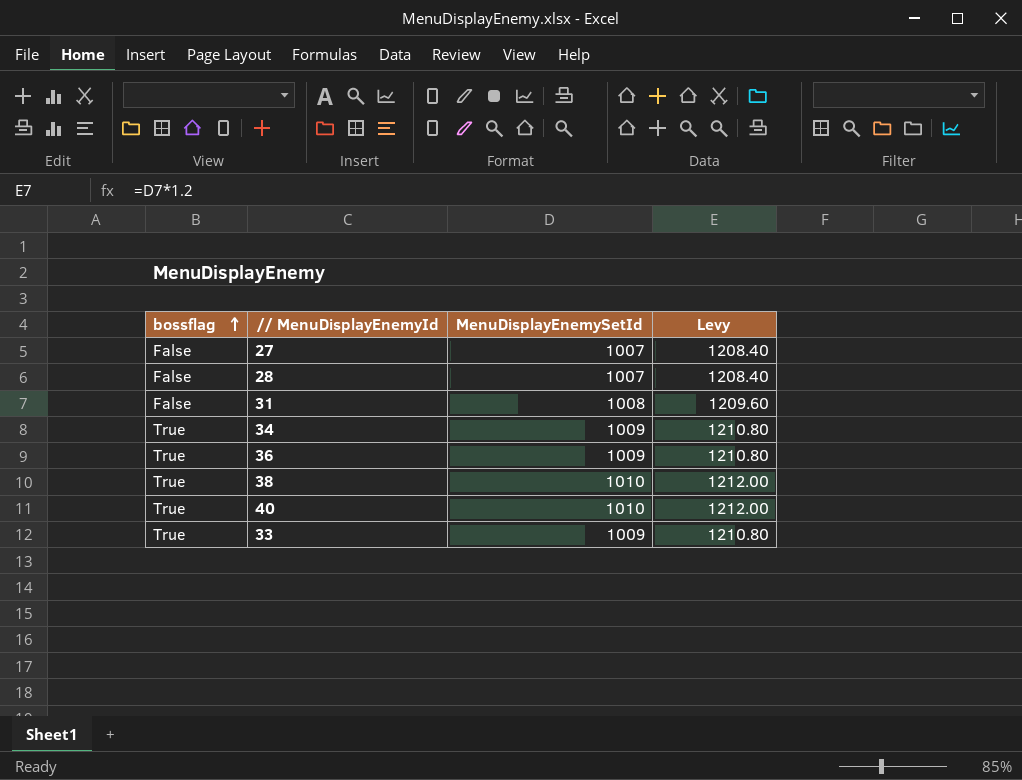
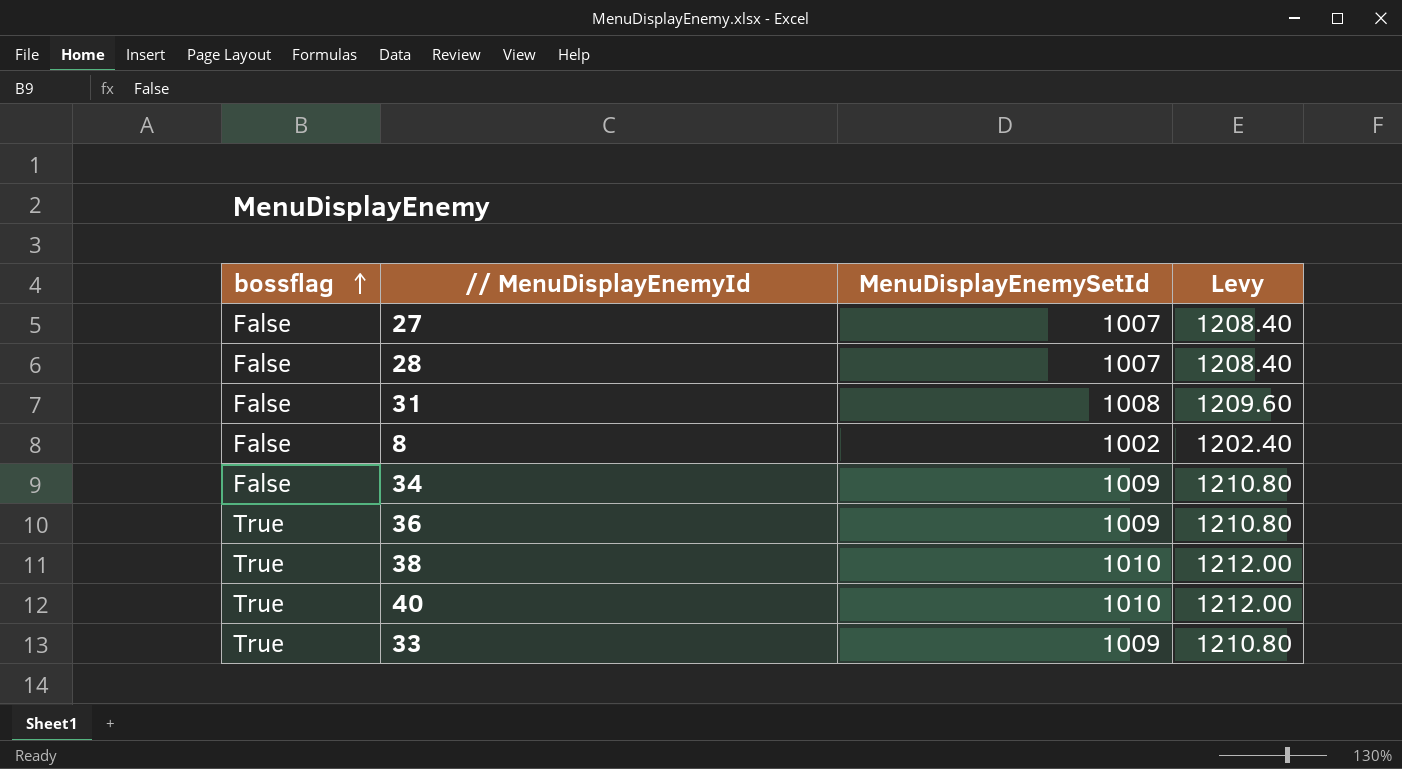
row 8: none -> False | 1002 | 1202.40
34 | bossflag: True -> False

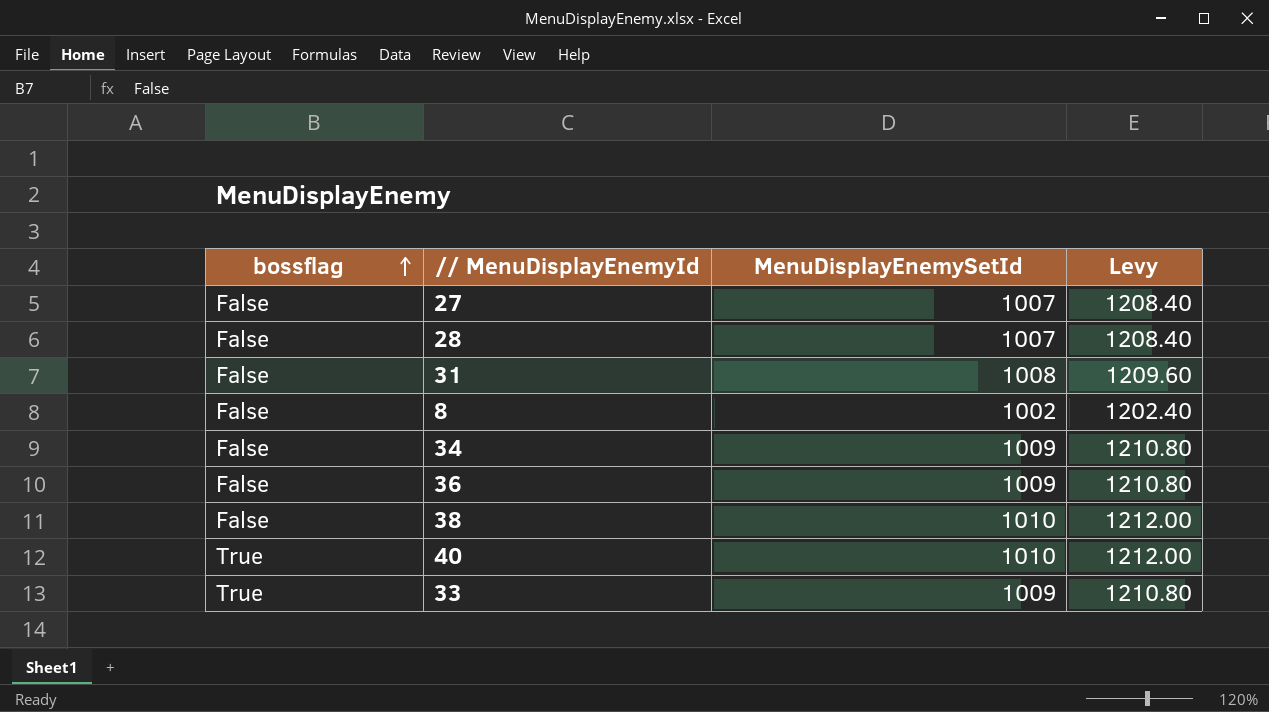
36 | bossflag: True -> False
38 | bossflag: True -> False

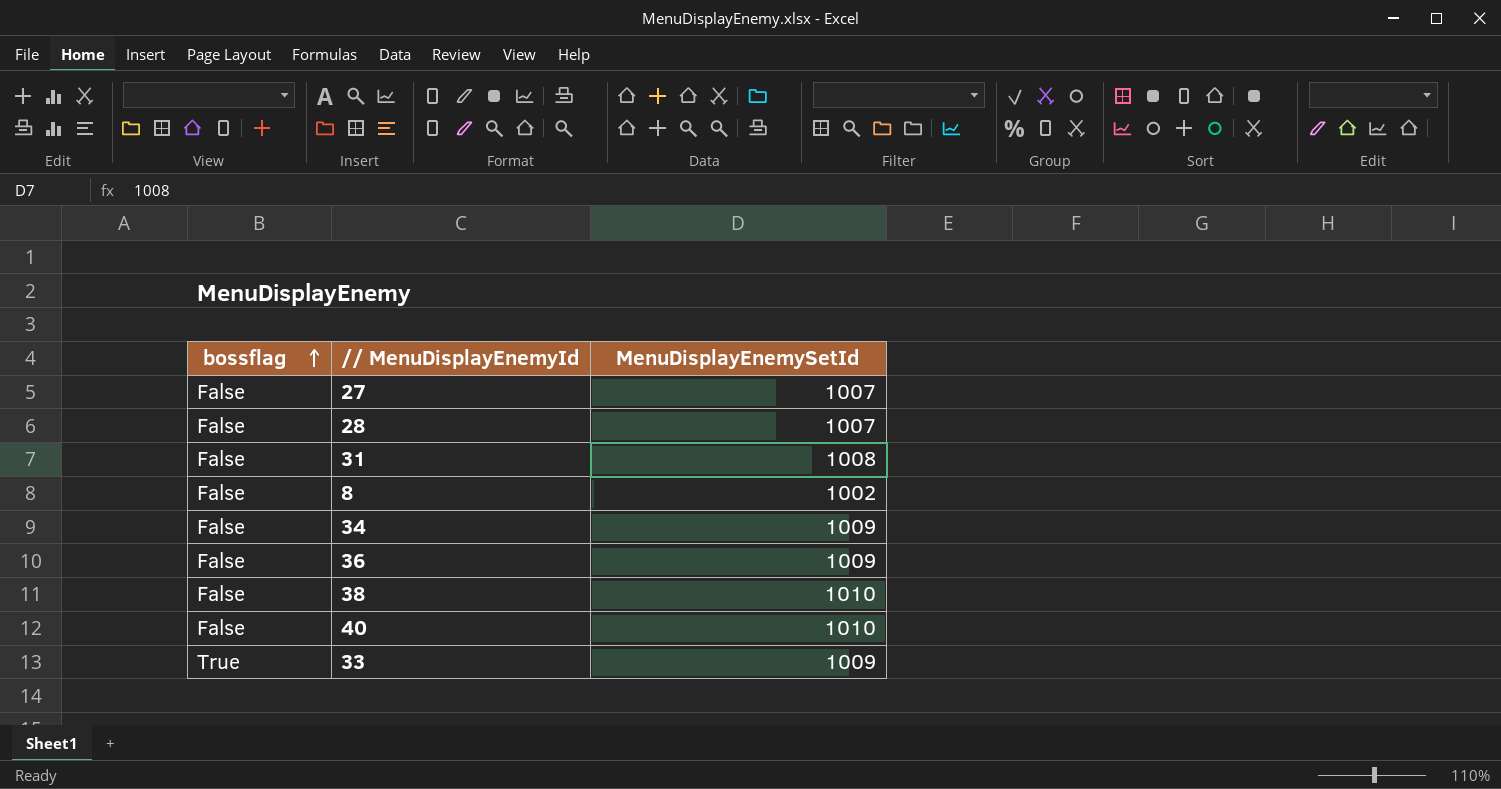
column Levy | formula: [MenuDisplayEnemySetId] * 1.2 -> none
40 | bossflag: True -> False

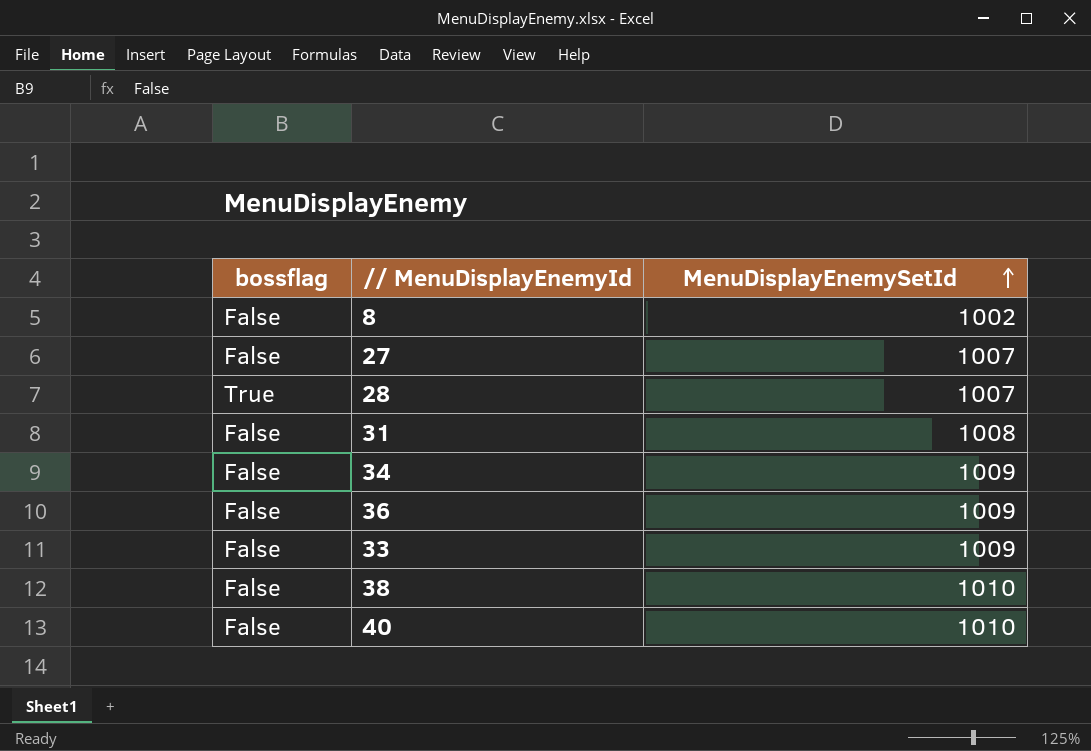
row order: bossflag ascending -> MenuDisplayEnemySetId ascending
28 | bossflag: False -> True
33 | bossflag: True -> False

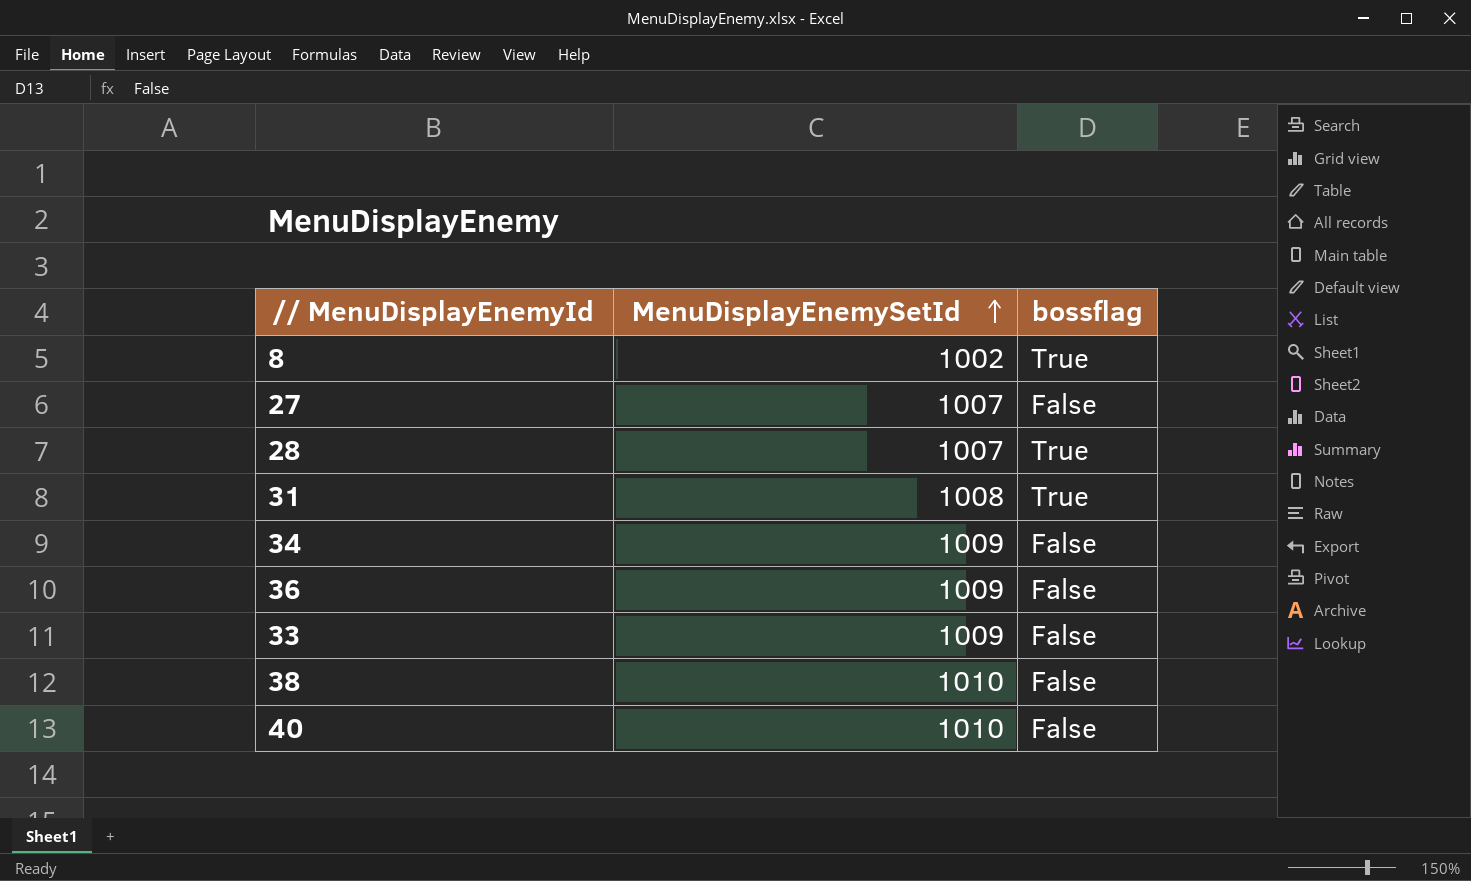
column bossflag | position: 1 -> 3
8 | bossflag: False -> True
31 | bossflag: False -> True

